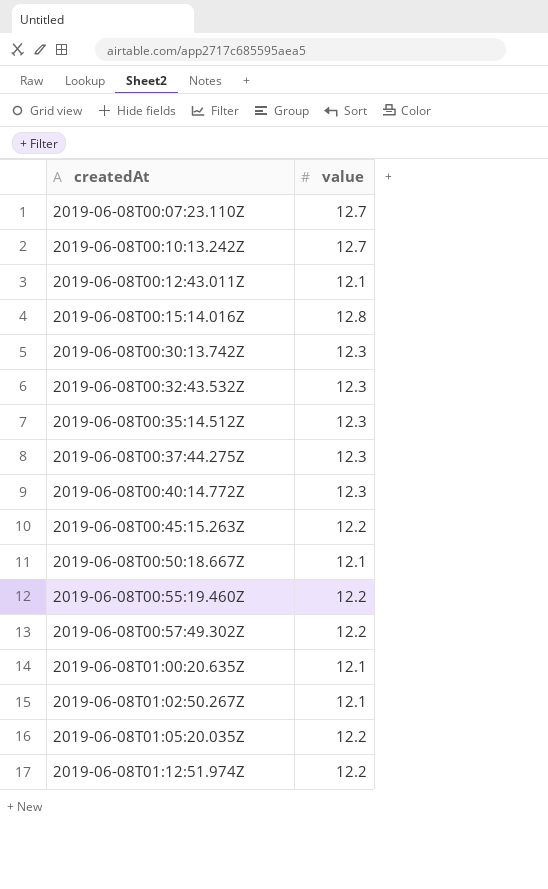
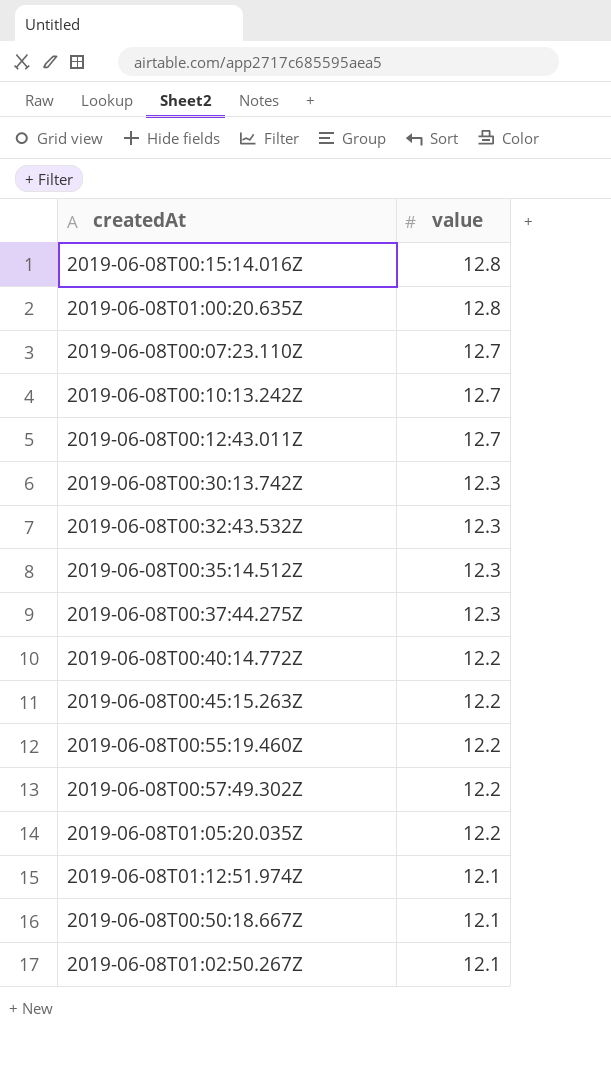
row order: createdAt ascending -> value descending
2019-06-08T01:00:20.635Z | value: 12.1 -> 12.8
2019-06-08T00:12:43.011Z | value: 12.1 -> 12.7
2019-06-08T00:40:14.772Z | value: 12.3 -> 12.2
2019-06-08T01:12:51.974Z | value: 12.2 -> 12.1

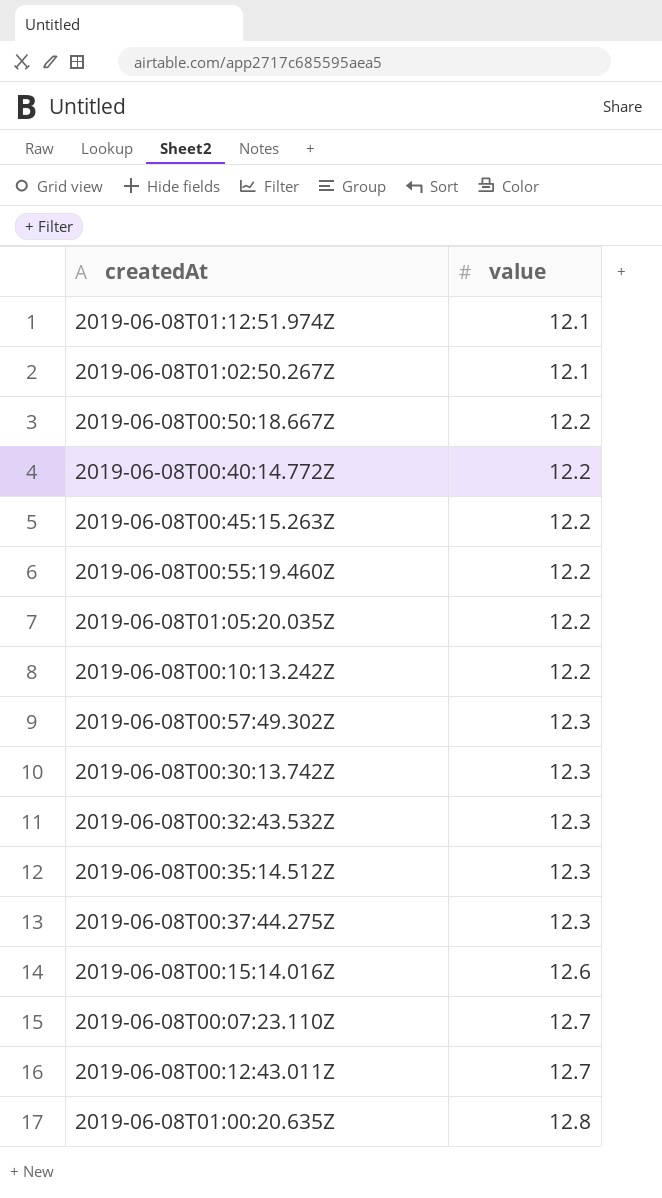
row order: value descending -> value ascending
2019-06-08T00:50:18.667Z | value: 12.1 -> 12.2
2019-06-08T00:10:13.242Z | value: 12.7 -> 12.2
2019-06-08T00:57:49.302Z | value: 12.2 -> 12.3
2019-06-08T00:15:14.016Z | value: 12.8 -> 12.6

